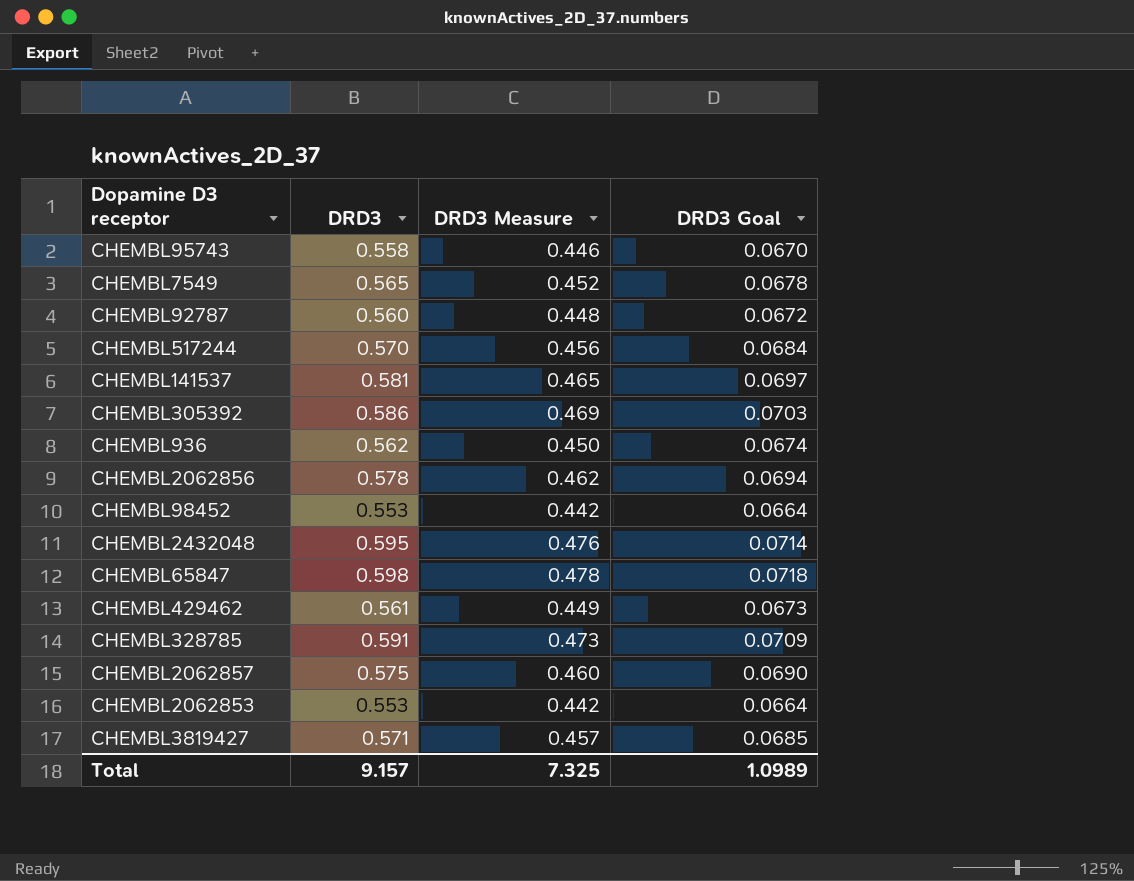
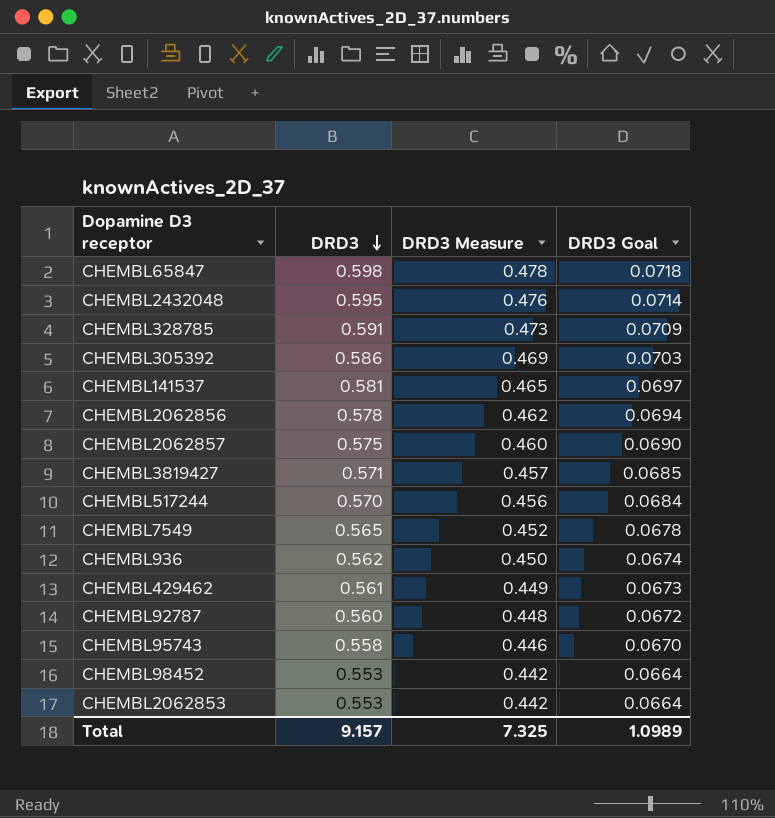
row order: none -> DRD3 descending

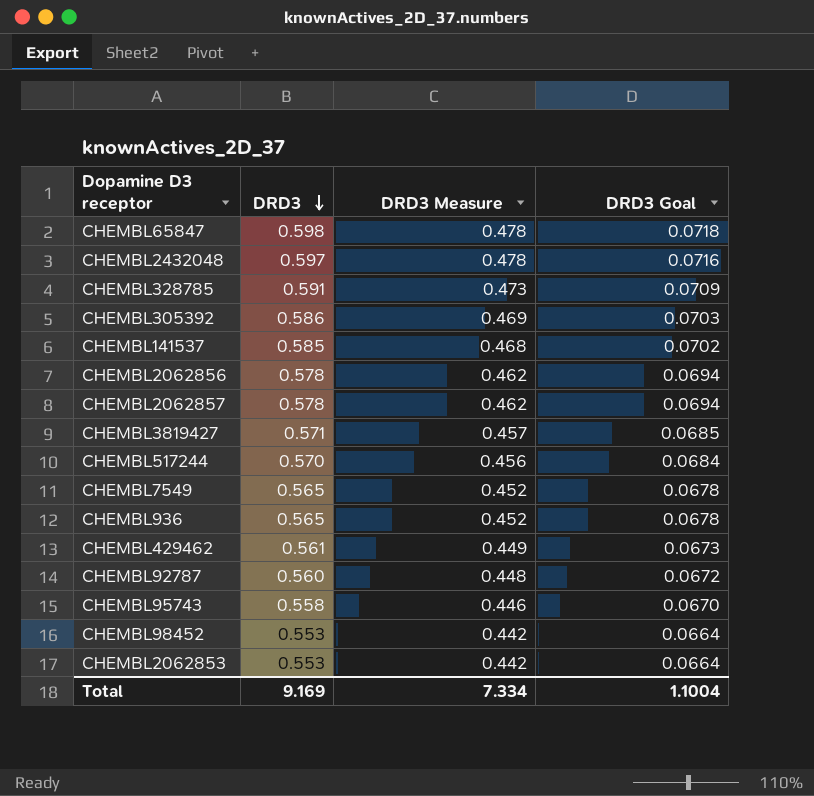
CHEMBL2432048 | DRD3: 0.595 -> 0.597
CHEMBL2432048 | DRD3 Measure: 0.476 -> 0.478
CHEMBL2432048 | DRD3 Goal: 0.0714 -> 0.0716
CHEMBL141537 | DRD3: 0.581 -> 0.585
CHEMBL141537 | DRD3 Measure: 0.465 -> 0.468
CHEMBL141537 | DRD3 Goal: 0.0697 -> 0.0702
CHEMBL2062857 | DRD3: 0.575 -> 0.578
CHEMBL2062857 | DRD3 Measure: 0.460 -> 0.462
CHEMBL2062857 | DRD3 Goal: 0.0690 -> 0.0694
CHEMBL936 | DRD3: 0.562 -> 0.565
CHEMBL936 | DRD3 Measure: 0.450 -> 0.452
CHEMBL936 | DRD3 Goal: 0.0674 -> 0.0678
Total | DRD3: 9.157 -> 9.169
Total | DRD3 Measure: 7.325 -> 7.334
Total | DRD3 Goal: 1.0989 -> 1.1004

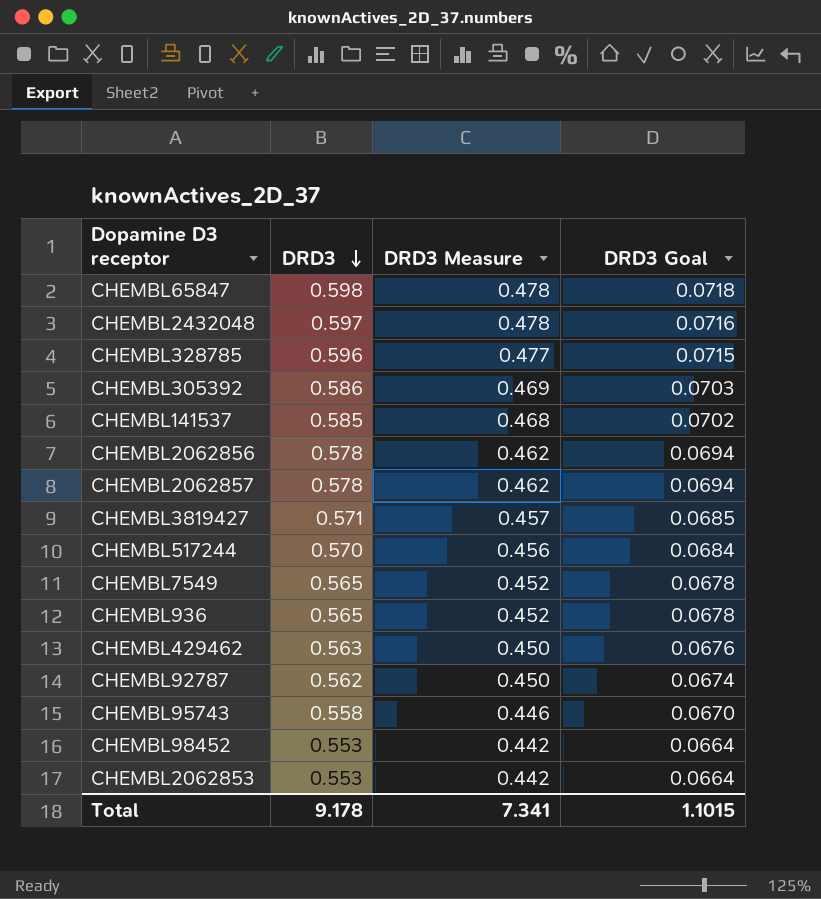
CHEMBL328785 | DRD3: 0.591 -> 0.596
CHEMBL328785 | DRD3 Measure: 0.473 -> 0.477
CHEMBL328785 | DRD3 Goal: 0.0709 -> 0.0715
CHEMBL429462 | DRD3: 0.561 -> 0.563
CHEMBL429462 | DRD3 Measure: 0.449 -> 0.450
CHEMBL429462 | DRD3 Goal: 0.0673 -> 0.0676
CHEMBL92787 | DRD3: 0.560 -> 0.562
CHEMBL92787 | DRD3 Measure: 0.448 -> 0.450
CHEMBL92787 | DRD3 Goal: 0.0672 -> 0.0674
Total | DRD3: 9.169 -> 9.178
Total | DRD3 Measure: 7.334 -> 7.341
Total | DRD3 Goal: 1.1004 -> 1.1015

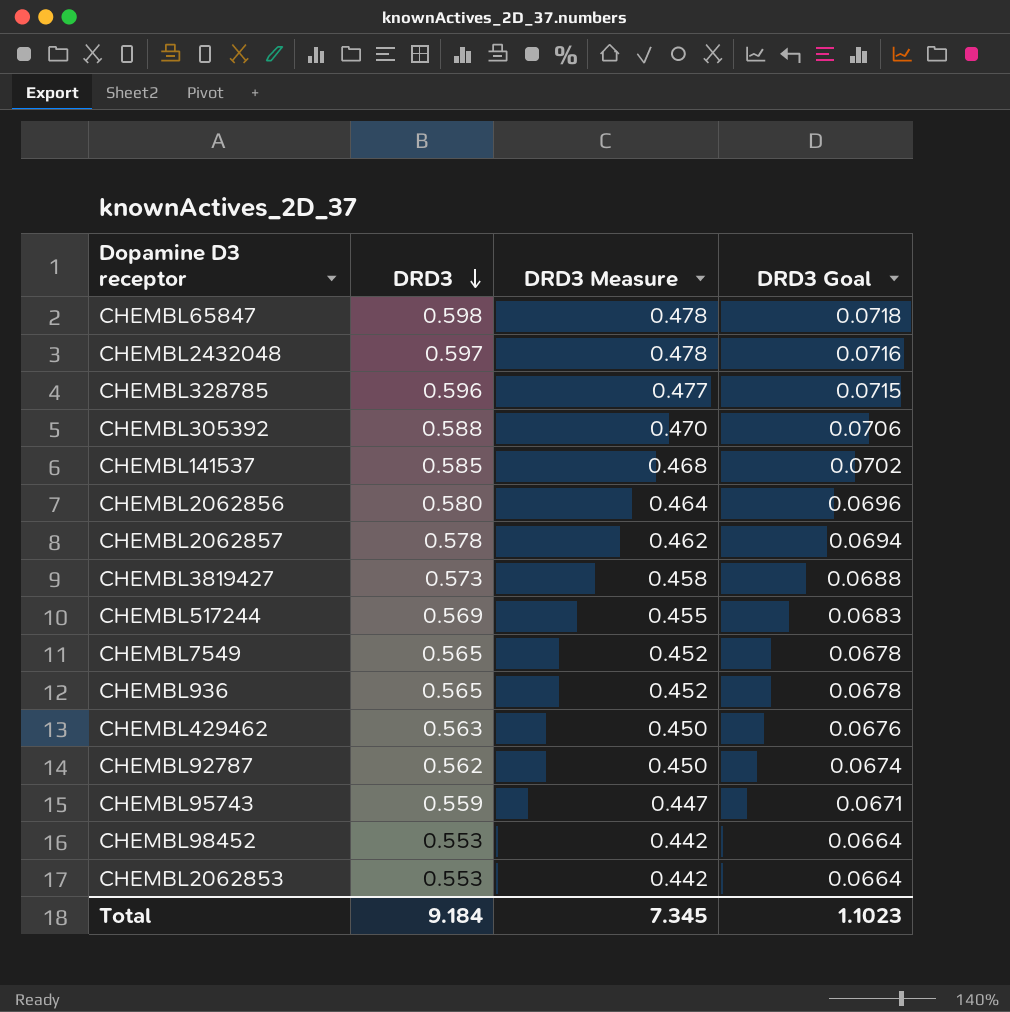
CHEMBL305392 | DRD3: 0.586 -> 0.588
CHEMBL305392 | DRD3 Measure: 0.469 -> 0.470
CHEMBL305392 | DRD3 Goal: 0.0703 -> 0.0706
CHEMBL2062856 | DRD3: 0.578 -> 0.580
CHEMBL2062856 | DRD3 Measure: 0.462 -> 0.464
CHEMBL2062856 | DRD3 Goal: 0.0694 -> 0.0696
CHEMBL3819427 | DRD3: 0.571 -> 0.573
CHEMBL3819427 | DRD3 Measure: 0.457 -> 0.458
CHEMBL3819427 | DRD3 Goal: 0.0685 -> 0.0688
CHEMBL517244 | DRD3: 0.570 -> 0.569
CHEMBL517244 | DRD3 Measure: 0.456 -> 0.455
CHEMBL517244 | DRD3 Goal: 0.0684 -> 0.0683
CHEMBL95743 | DRD3: 0.558 -> 0.559
CHEMBL95743 | DRD3 Measure: 0.446 -> 0.447
CHEMBL95743 | DRD3 Goal: 0.0670 -> 0.0671
Total | DRD3: 9.178 -> 9.184
Total | DRD3 Measure: 7.341 -> 7.345
Total | DRD3 Goal: 1.1015 -> 1.1023

